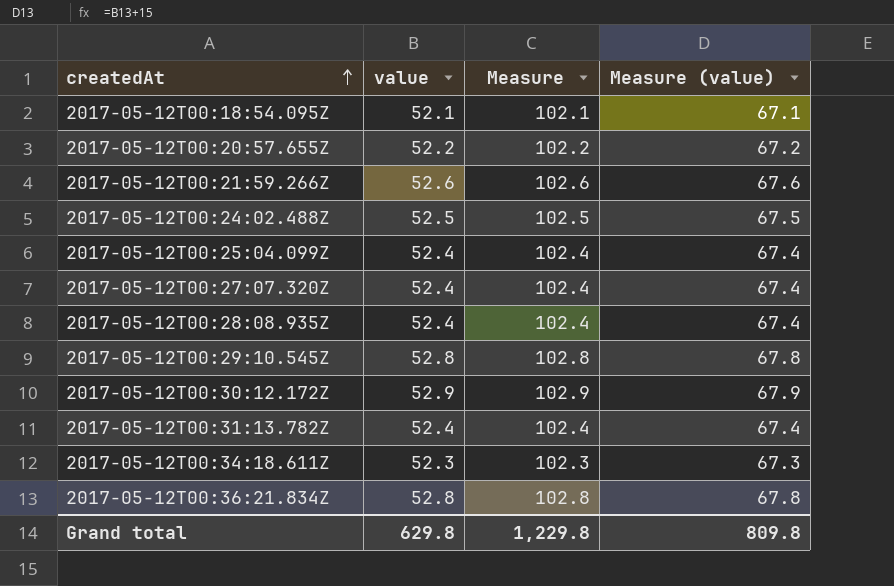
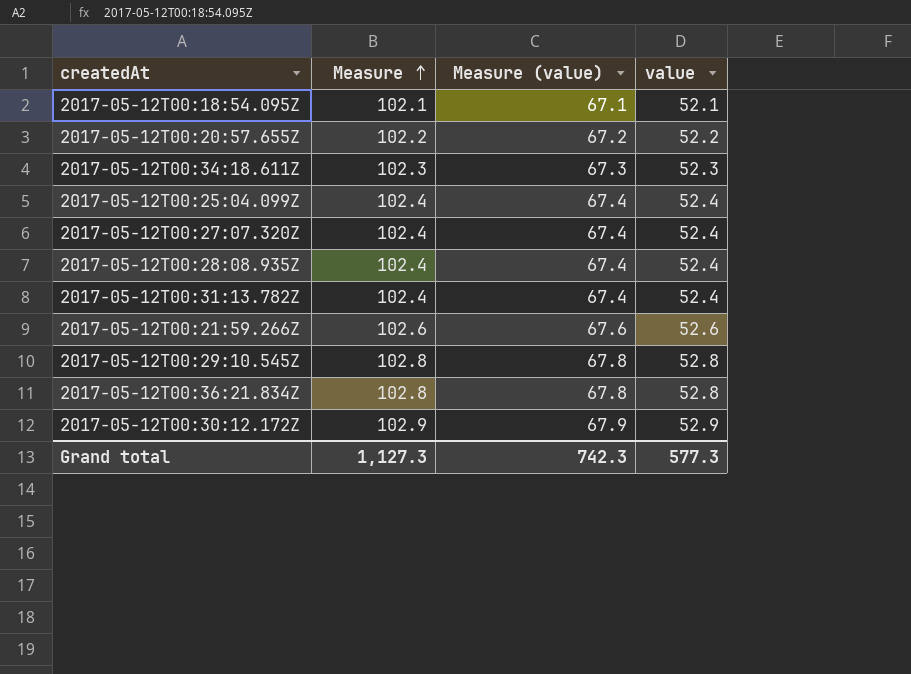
row order: createdAt ascending -> Measure ascending
column value | position: 2 -> 4
row 2017-05-12T00:24:02.488Z: 52.5 | 102.5 | 67.5 -> none
Grand total | Measure: 1,229.8 -> 1,127.3
Grand total | Measure (value): 809.8 -> 742.3
Grand total | value: 629.8 -> 577.3

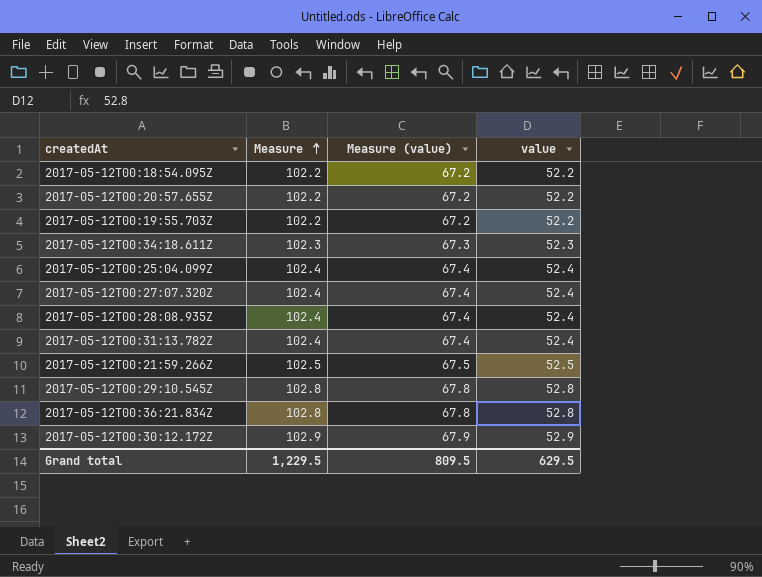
2017-05-12T00:18:54.095Z | Measure: 102.1 -> 102.2
2017-05-12T00:18:54.095Z | Measure (value): 67.1 -> 67.2
2017-05-12T00:18:54.095Z | value: 52.1 -> 52.2
row 2017-05-12T00:19:55.703Z: none -> 102.2 | 67.2 | 52.2
2017-05-12T00:21:59.266Z | Measure: 102.6 -> 102.5
2017-05-12T00:21:59.266Z | Measure (value): 67.6 -> 67.5
2017-05-12T00:21:59.266Z | value: 52.6 -> 52.5
Grand total | Measure: 1,127.3 -> 1,229.5
Grand total | Measure (value): 742.3 -> 809.5
Grand total | value: 577.3 -> 629.5

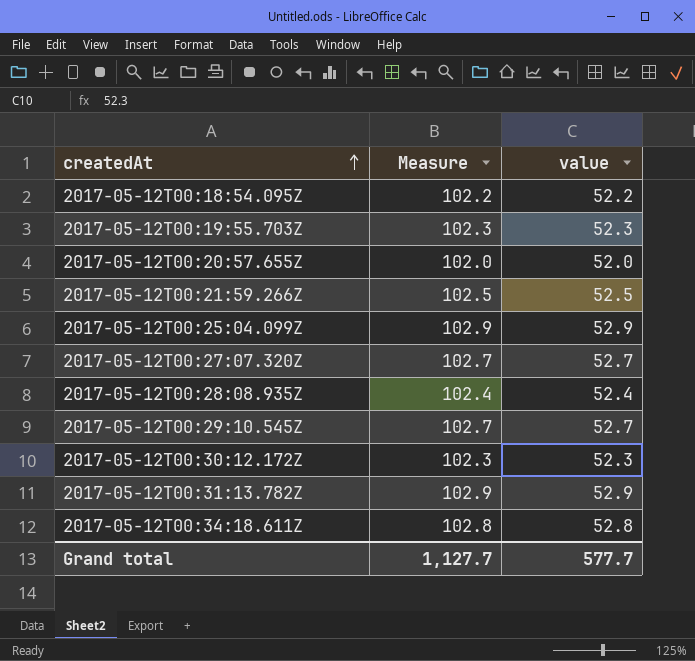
row order: Measure ascending -> createdAt ascending
column Measure (value) | formula: [value] + 15 -> none
row 2017-05-12T00:36:21.834Z: 102.8 | 67.8 | 52.8 -> none
2017-05-12T00:19:55.703Z | Measure: 102.2 -> 102.3
2017-05-12T00:19:55.703Z | value: 52.2 -> 52.3
2017-05-12T00:20:57.655Z | Measure: 102.2 -> 102.0
2017-05-12T00:20:57.655Z | value: 52.2 -> 52.0
2017-05-12T00:25:04.099Z | Measure: 102.4 -> 102.9
2017-05-12T00:25:04.099Z | value: 52.4 -> 52.9
2017-05-12T00:27:07.320Z | Measure: 102.4 -> 102.7
2017-05-12T00:27:07.320Z | value: 52.4 -> 52.7
2017-05-12T00:29:10.545Z | Measure: 102.8 -> 102.7
2017-05-12T00:29:10.545Z | value: 52.8 -> 52.7
2017-05-12T00:30:12.172Z | Measure: 102.9 -> 102.3
2017-05-12T00:30:12.172Z | value: 52.9 -> 52.3
2017-05-12T00:31:13.782Z | Measure: 102.4 -> 102.9
2017-05-12T00:31:13.782Z | value: 52.4 -> 52.9
2017-05-12T00:34:18.611Z | Measure: 102.3 -> 102.8
2017-05-12T00:34:18.611Z | value: 52.3 -> 52.8
Grand total | Measure: 1,229.5 -> 1,127.7
Grand total | value: 629.5 -> 577.7

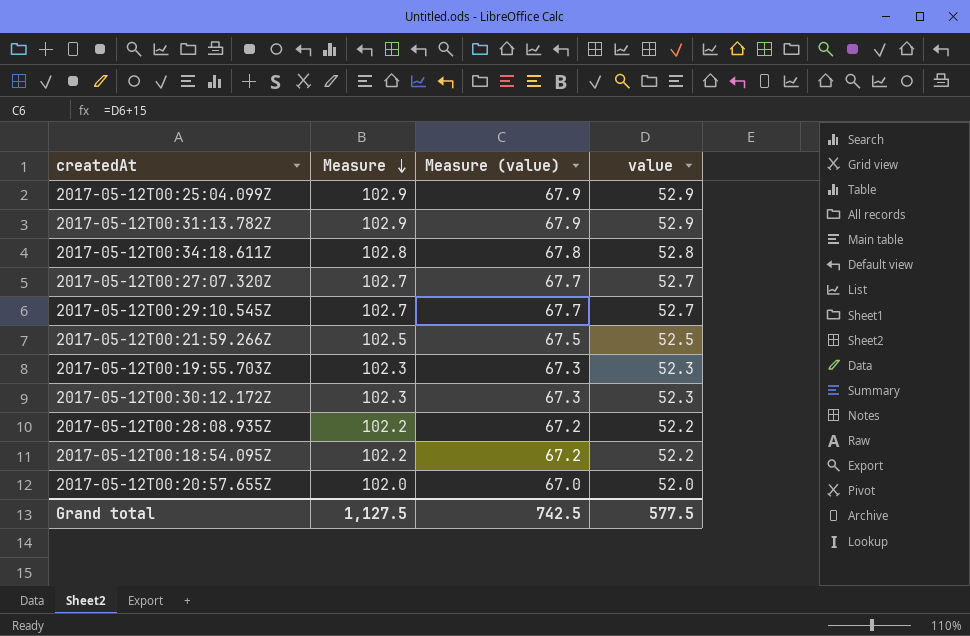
row order: createdAt ascending -> Measure descending
column Measure (value) | formula: none -> [value] + 15
2017-05-12T00:28:08.935Z | Measure: 102.4 -> 102.2
2017-05-12T00:28:08.935Z | value: 52.4 -> 52.2
Grand total | Measure: 1,127.7 -> 1,127.5
Grand total | value: 577.7 -> 577.5

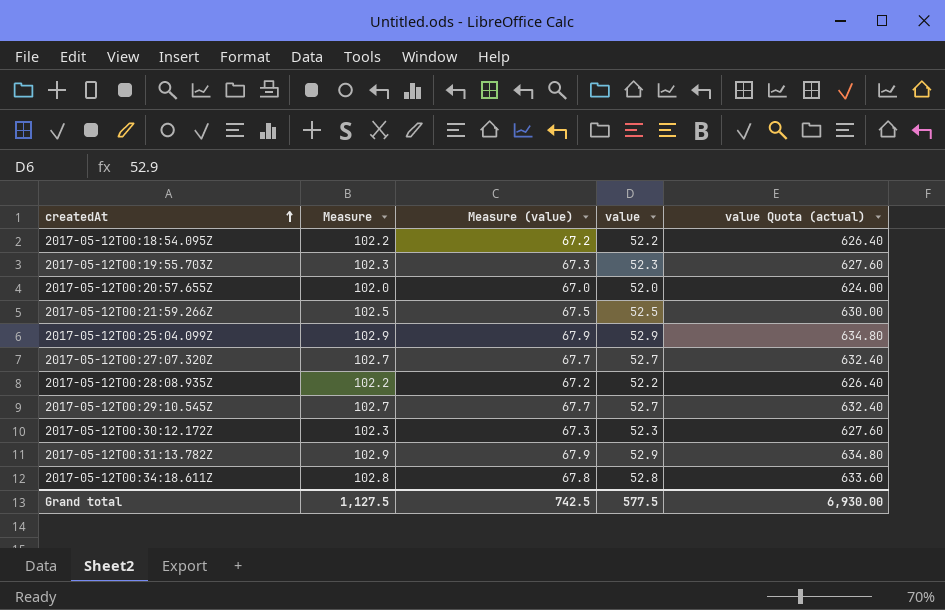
row order: Measure descending -> createdAt ascending
column value Quota (actual) | formula: none -> [value] * 12

